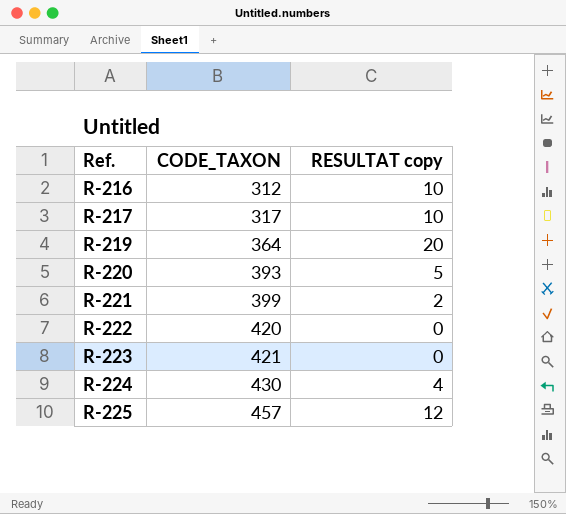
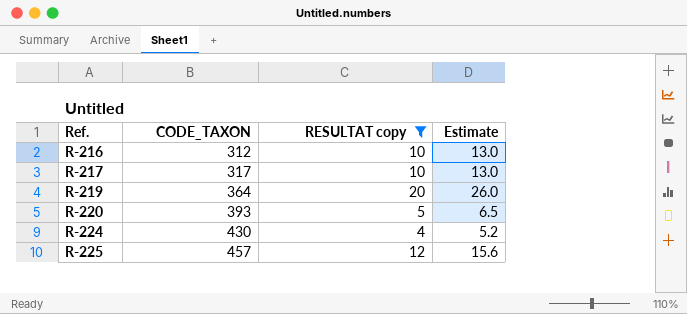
filter: none -> RESULTAT copy >= 4
column Estimate | formula: none -> [RESULTAT copy] * 1.3

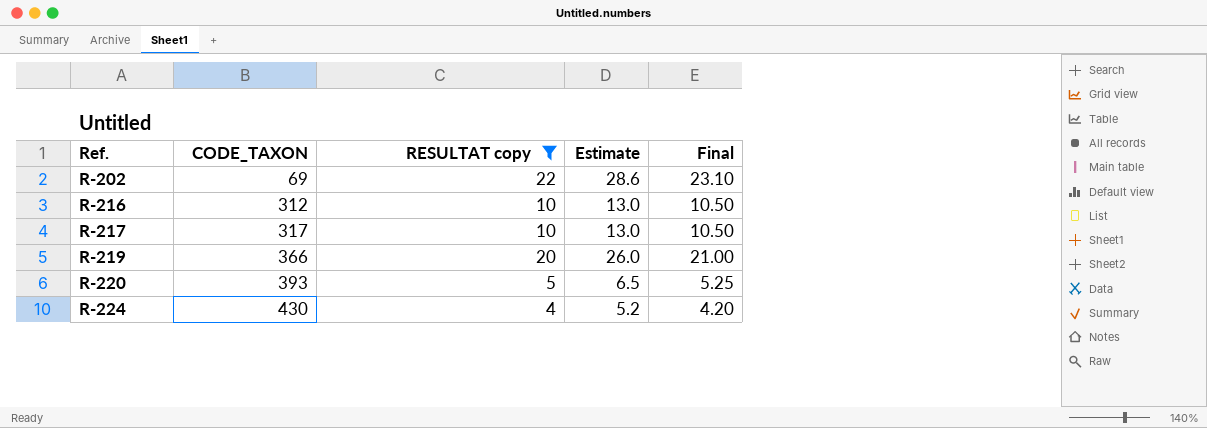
column Final | formula: none -> [RESULTAT copy] * 1.05
row R-225: 457 | 12 | 15.6 -> none
row R-202: none -> 69 | 22 | 28.6 | 23.10
R-219 | CODE_TAXON: 364 -> 366

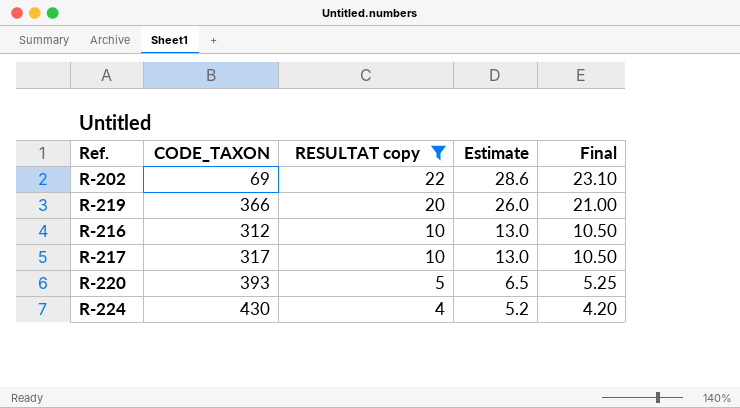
row order: Ref. ascending -> RESULTAT copy descending

